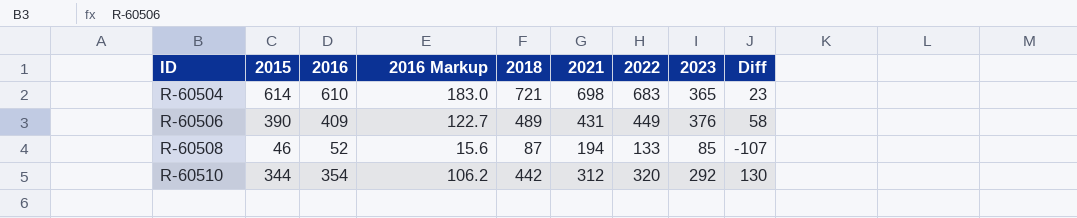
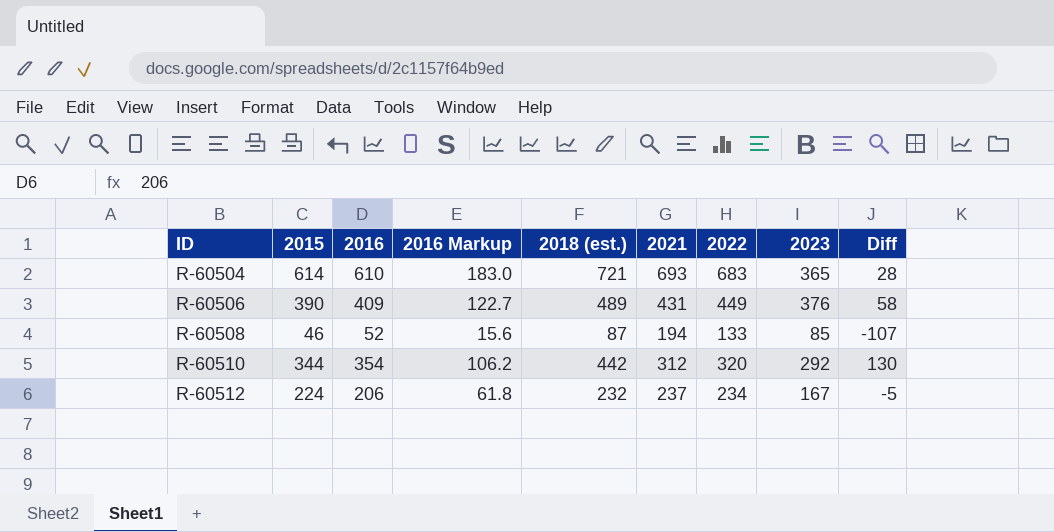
column name: 2018 -> 2018 (est.)
R-60504 | 2021: 698 -> 693
R-60504 | Diff: 23 -> 28
row R-60512: none -> 224 | 206 | 61.8 | 232 | 237 | 234 | 167 | -5

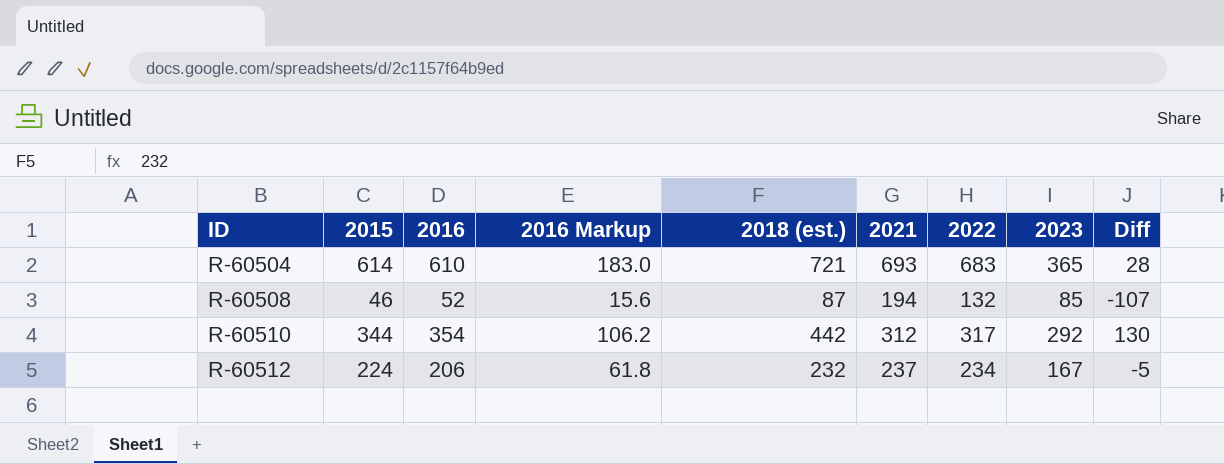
row R-60506: 390 | 409 | 122.7 | 489 | 431 | 449 | 376 | 58 -> none
R-60508 | 2022: 133 -> 132
R-60510 | 2022: 320 -> 317

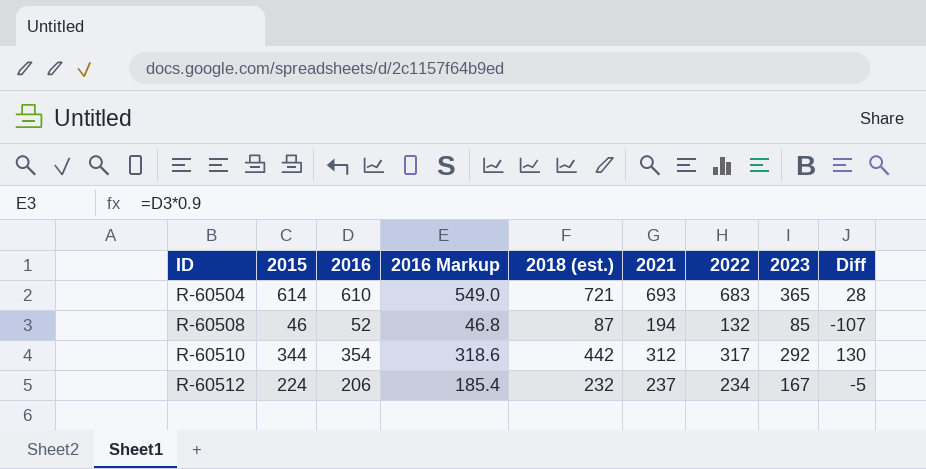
column 2016 Markup | formula: [2016] * 0.3 -> [2016] * 0.9

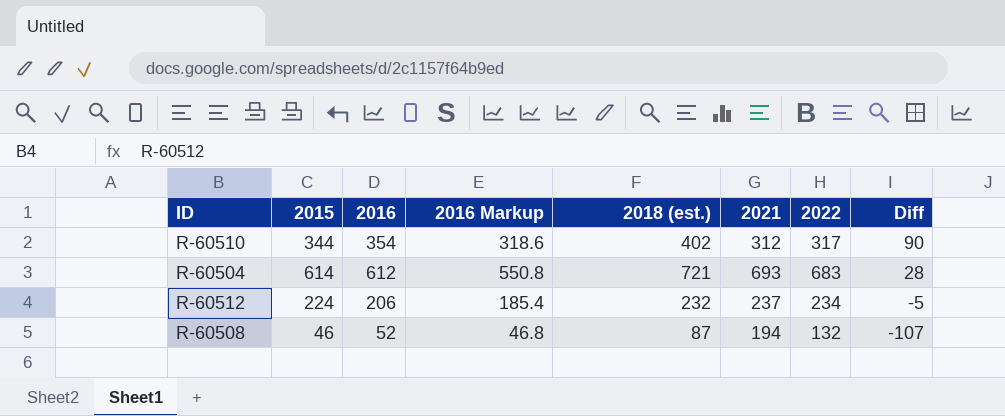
row order: ID ascending -> Diff descending
column 2023 | position: 8 -> none
R-60510 | 2018 (est.): 442 -> 402
R-60510 | Diff: 130 -> 90
R-60504 | 2016: 610 -> 612
R-60504 | 2016 Markup: 549.0 -> 550.8

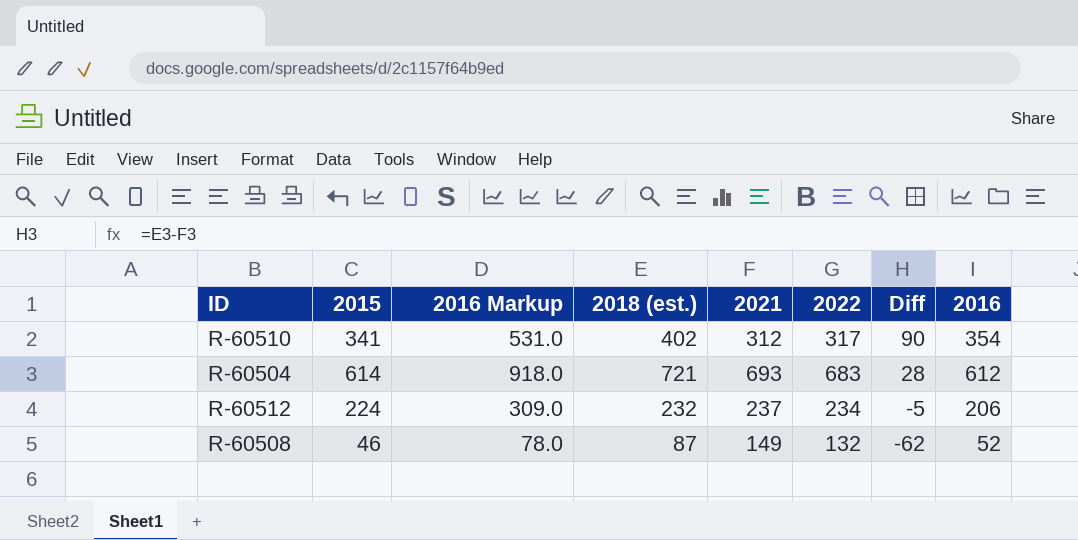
column 2016 Markup | formula: [2016] * 0.9 -> [2016] * 1.5
column 2016 | position: 3 -> 8
R-60510 | 2015: 344 -> 341
R-60508 | 2021: 194 -> 149
R-60508 | Diff: -107 -> -62

